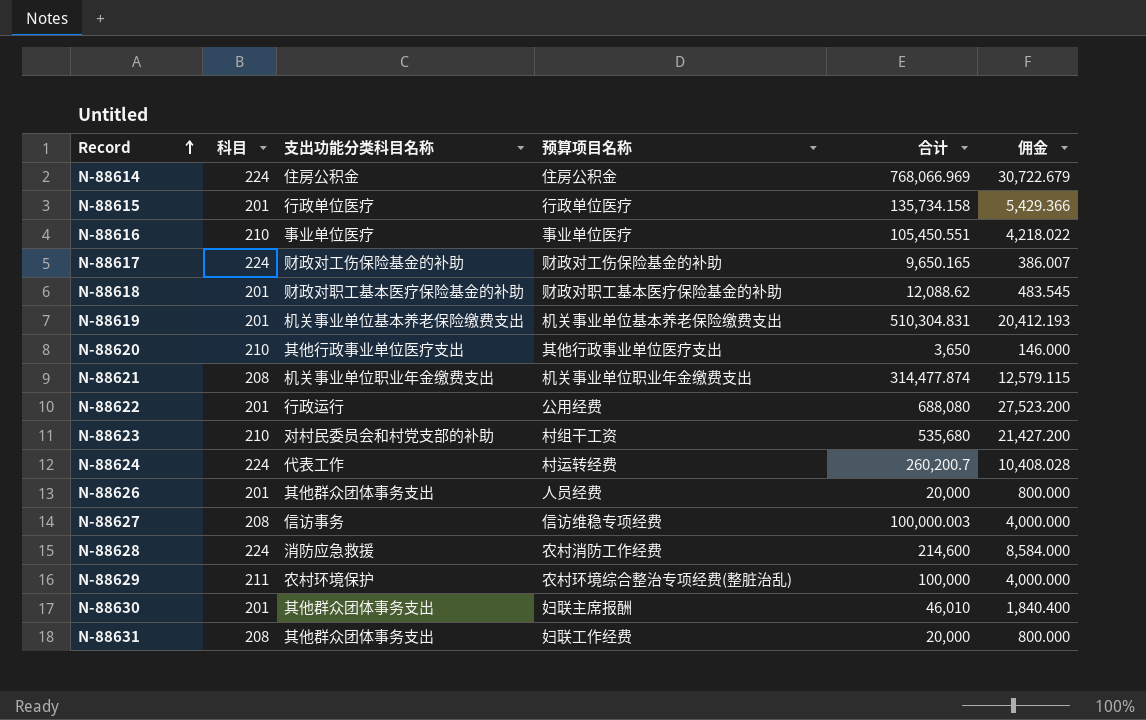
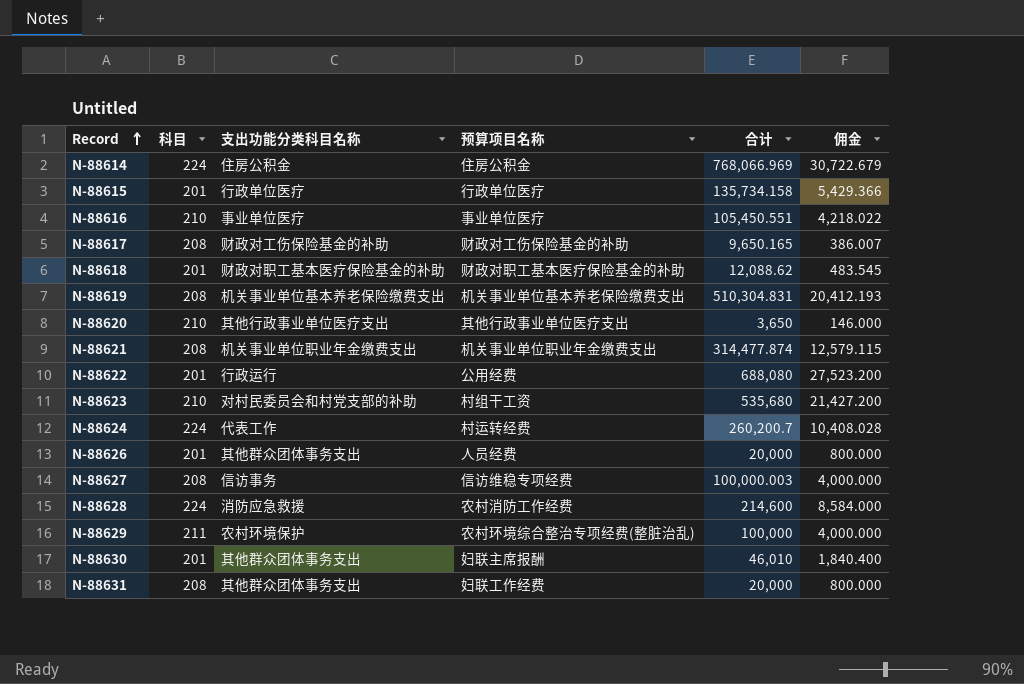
N-88617 | 科目: 224 -> 208
N-88619 | 科目: 201 -> 208

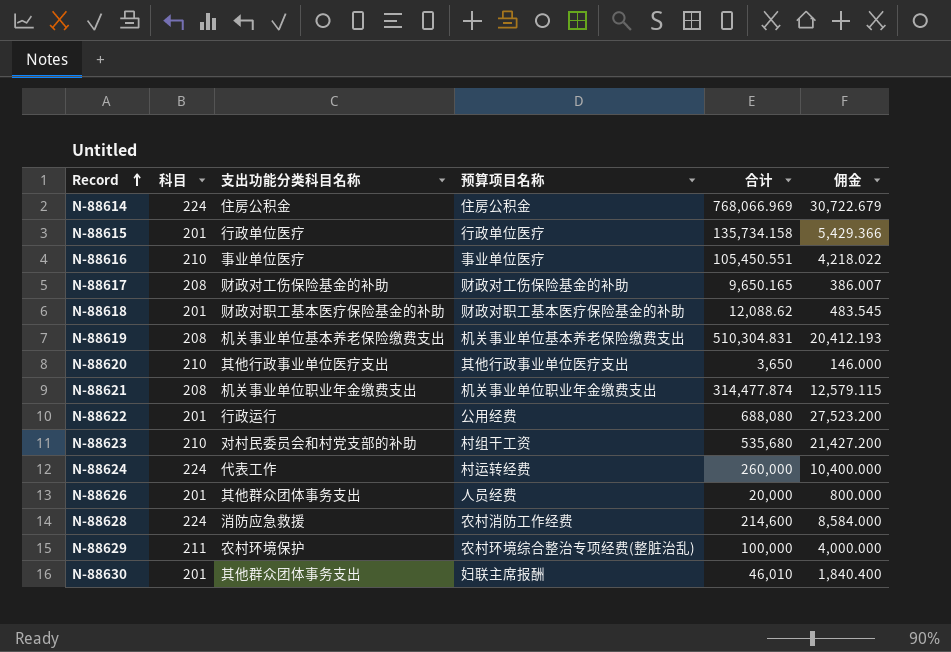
row N-88627: 208 | 信访事务 | 信访维稳专项经费 | 100,000.003 | 4,000.000 -> none
row N-88631: 208 | 其他群众团体事务支出 | 妇联工作经费 | 20,000 | 800.000 -> none
N-88624 | 合计: 260,200.7 -> 260,000
N-88624 | 佣金: 10,408.028 -> 10,400.000

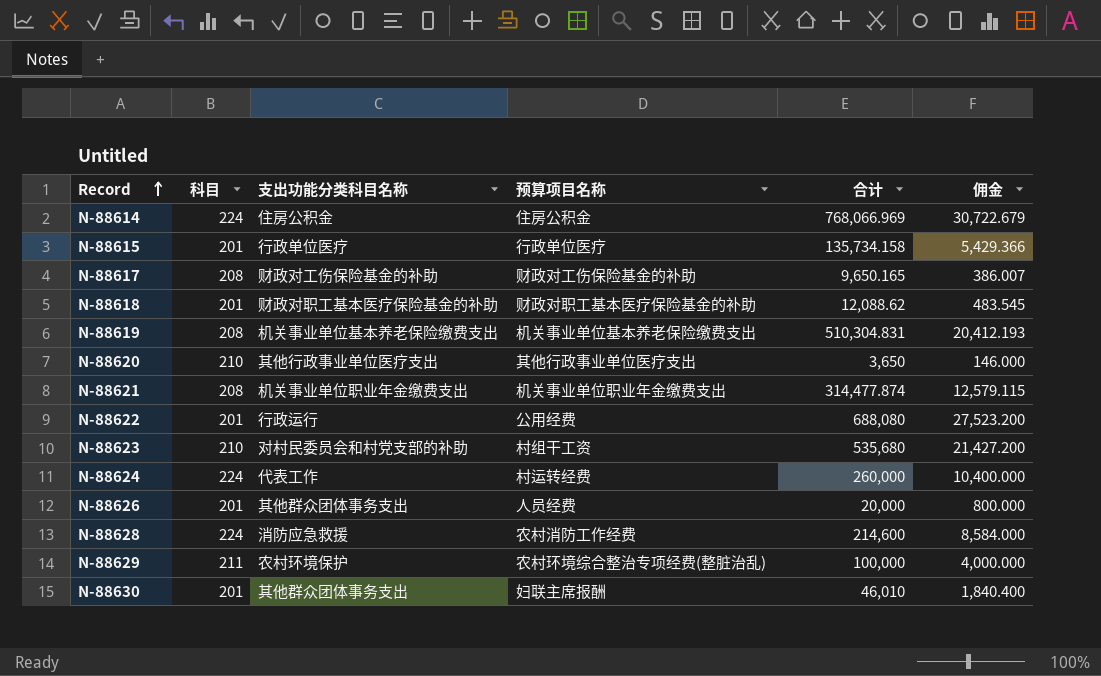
row N-88616: 210 | 事业单位医疗 | 事业单位医疗 | 105,450.551 | 4,218.022 -> none

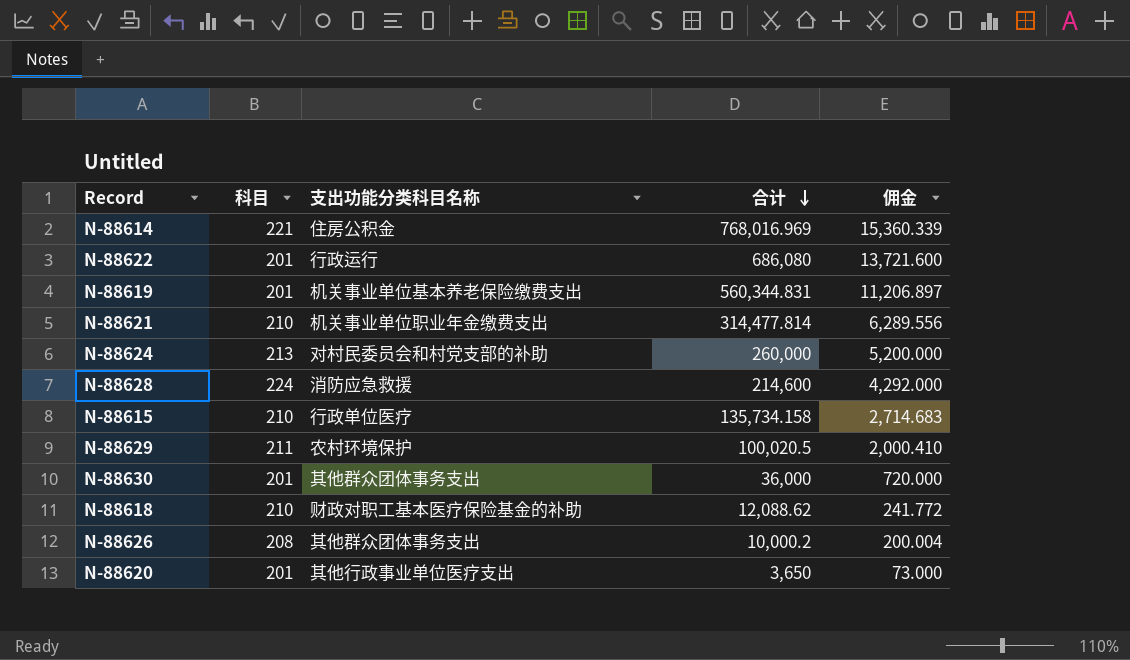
row order: Record ascending -> 合计 descending
column 预算项目名称 | position: 4 -> none
column 佣金 | formula: [合计] * 0.04 -> [合计] * 0.02
row N-88617: 208 | 财政对工伤保险基金的补助 | 财政对工伤保险基金的补助 | 9,650.165 | 386.007 -> none
row N-88623: 210 | 对村民委员会和村党支部的补助 | 村组干工资 | 535,680 | 21,427.200 -> none
N-88614 | 科目: 224 -> 221
N-88614 | 合计: 768,066.969 -> 768,016.969
N-88622 | 合计: 688,080 -> 686,080
N-88619 | 科目: 208 -> 201
N-88619 | 合计: 510,304.831 -> 560,344.831
N-88621 | 科目: 208 -> 210
N-88621 | 合计: 314,477.874 -> 314,477.814
N-88624 | 科目: 224 -> 213
N-88624 | 支出功能分类科目名称: 代表工作 -> 对村民委员会和村党支部的补助
N-88615 | 科目: 201 -> 210
N-88629 | 合计: 100,000 -> 100,020.5
N-88630 | 合计: 46,010 -> 36,000
N-88618 | 科目: 201 -> 210
N-88626 | 科目: 201 -> 208
N-88626 | 合计: 20,000 -> 10,000.2
N-88620 | 科目: 210 -> 201

